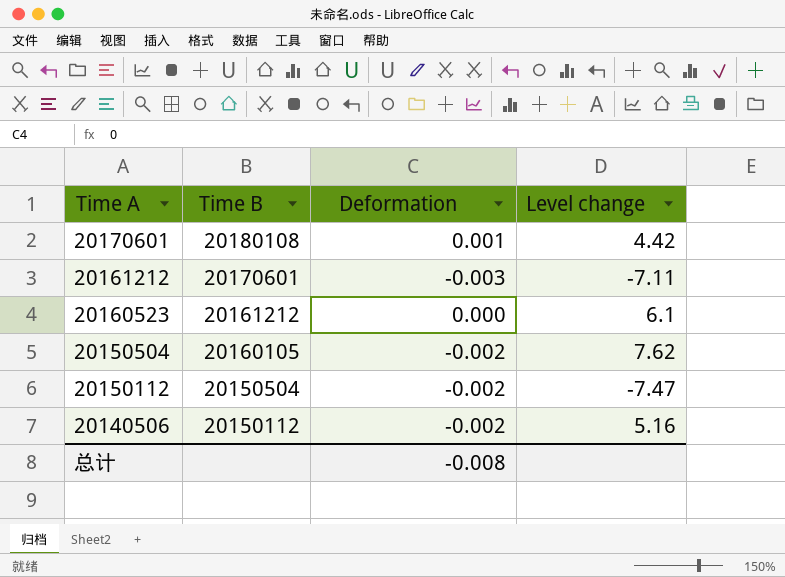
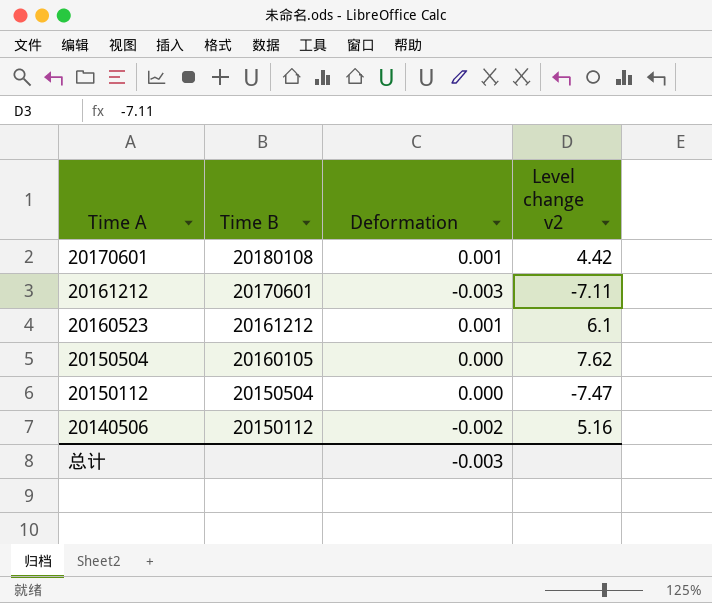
column name: Level change -> Level change v2
20160523 | Deformation: 0.000 -> 0.001
20150504 | Deformation: -0.002 -> 0.000
20150112 | Deformation: -0.002 -> 0.000
总计 | Deformation: -0.008 -> -0.003

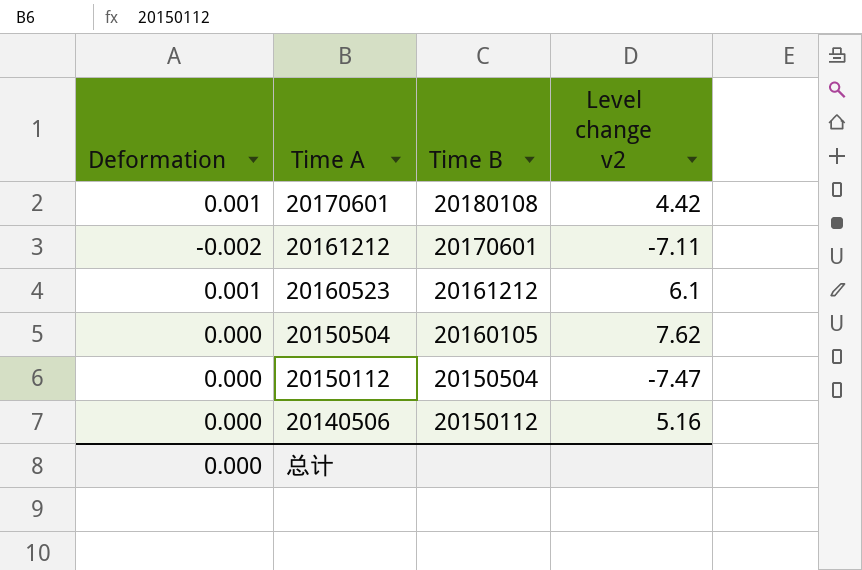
column Deformation | position: 3 -> 1
20161212 | Deformation: -0.003 -> -0.002
20140506 | Deformation: -0.002 -> 0.000
总计 | Deformation: -0.003 -> 0.000

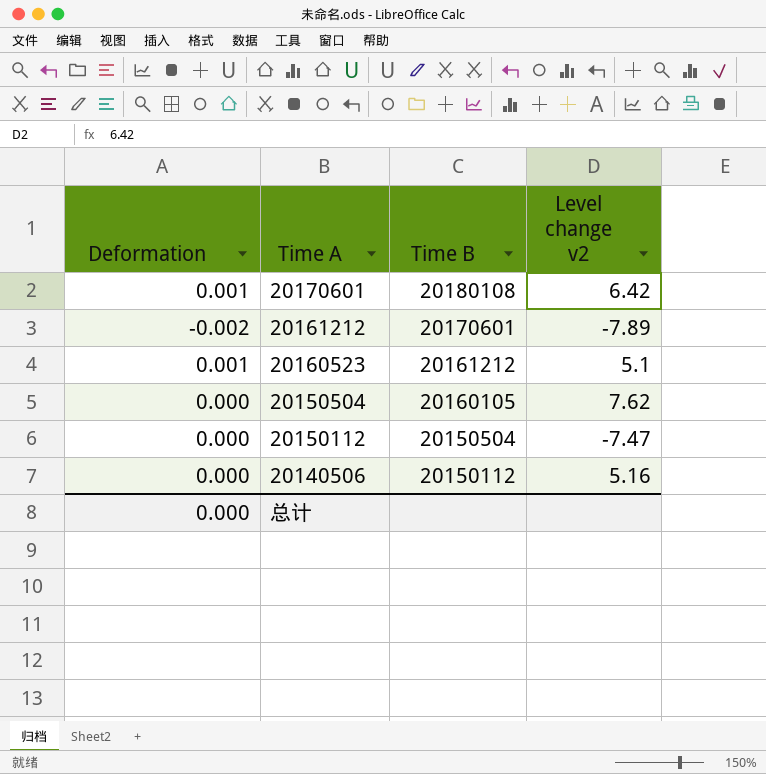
20170601 | Level change v2: 4.42 -> 6.42
20161212 | Level change v2: -7.11 -> -7.89
20160523 | Level change v2: 6.1 -> 5.1

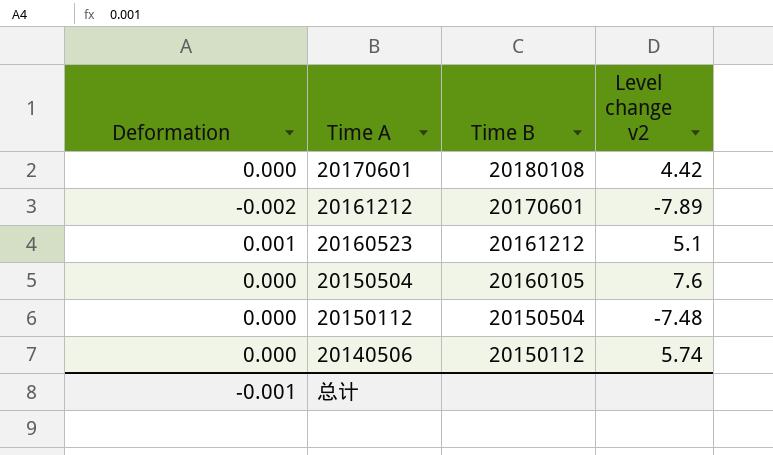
20170601 | Deformation: 0.001 -> 0.000
20170601 | Level change v2: 6.42 -> 4.42
20150504 | Level change v2: 7.62 -> 7.6
20150112 | Level change v2: -7.47 -> -7.48
20140506 | Level change v2: 5.16 -> 5.74
总计 | Deformation: 0.000 -> -0.001

